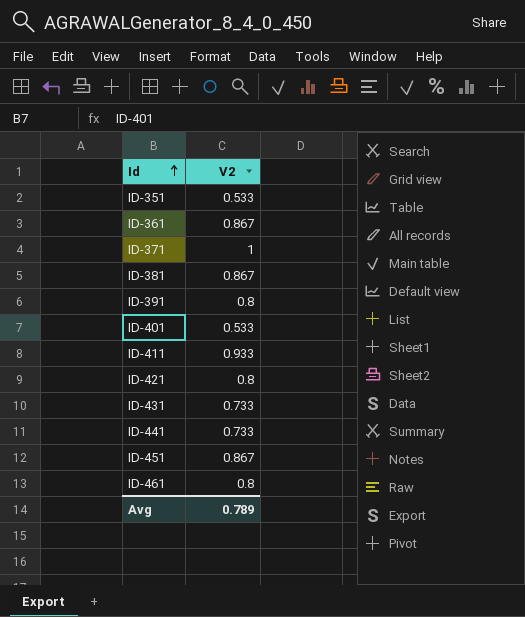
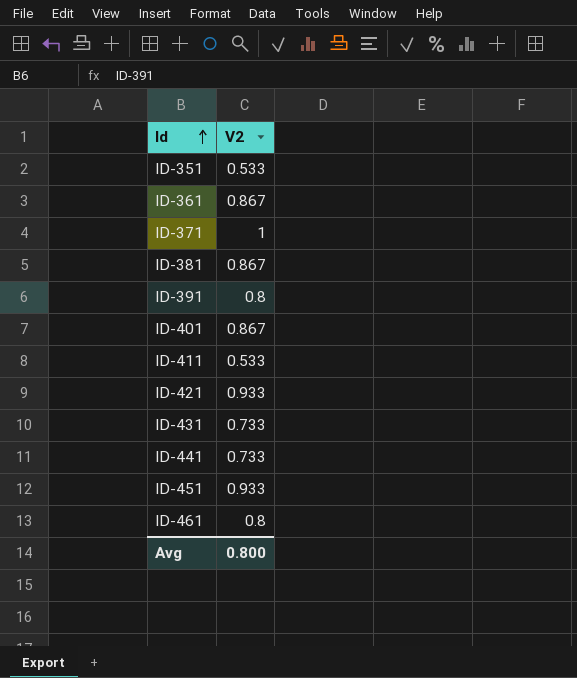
ID-401 | V2: 0.533 -> 0.867
ID-411 | V2: 0.933 -> 0.533
ID-421 | V2: 0.8 -> 0.933
ID-451 | V2: 0.867 -> 0.933
Avg | V2: 0.789 -> 0.800

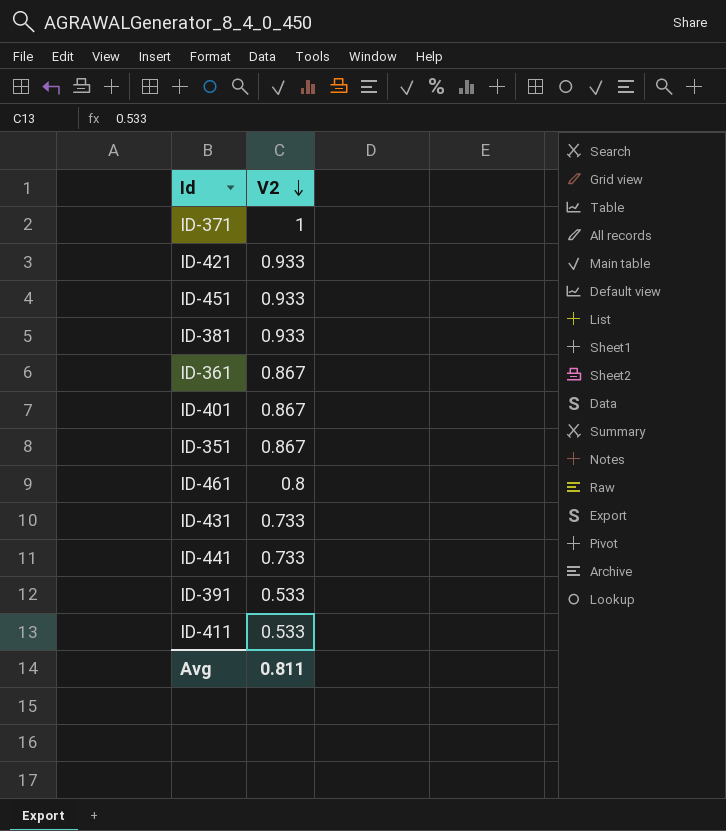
row order: Id ascending -> V2 descending
ID-381 | V2: 0.867 -> 0.933
ID-351 | V2: 0.533 -> 0.867
ID-391 | V2: 0.8 -> 0.533
Avg | V2: 0.800 -> 0.811

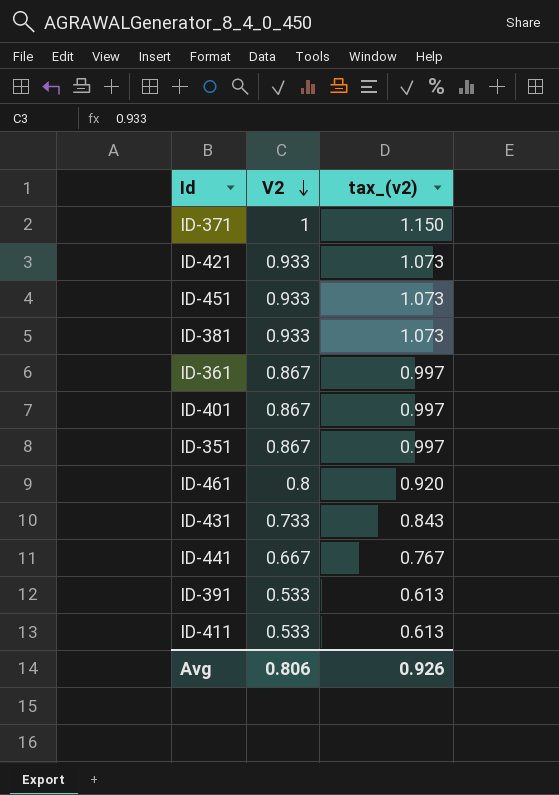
column tax_(v2) | formula: none -> [V2] * 1.15
ID-441 | V2: 0.733 -> 0.667
Avg | V2: 0.811 -> 0.806

